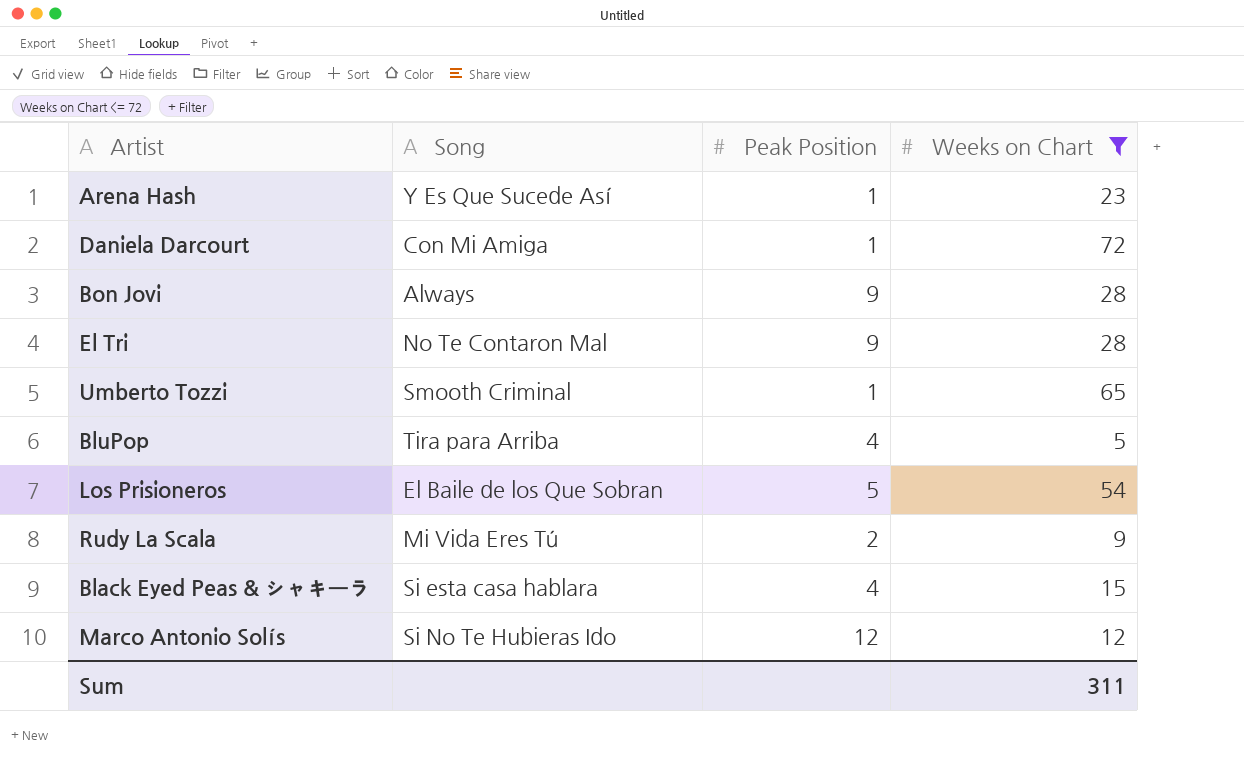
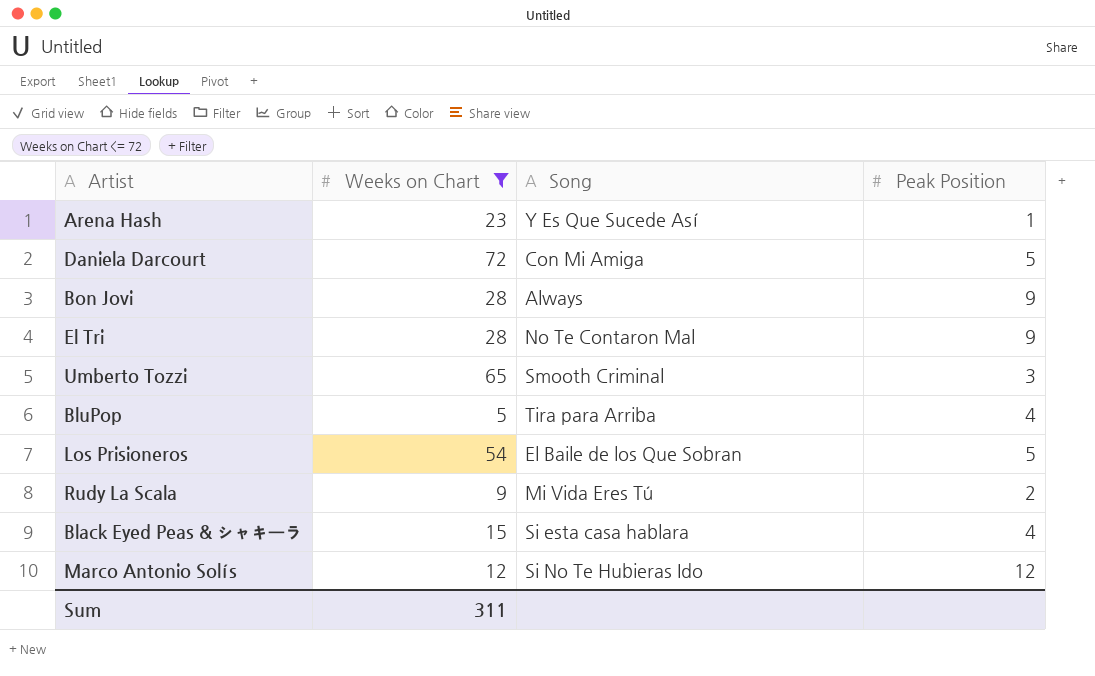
column Weeks on Chart | position: 4 -> 2
Daniela Darcourt | Peak Position: 1 -> 5
Umberto Tozzi | Peak Position: 1 -> 3

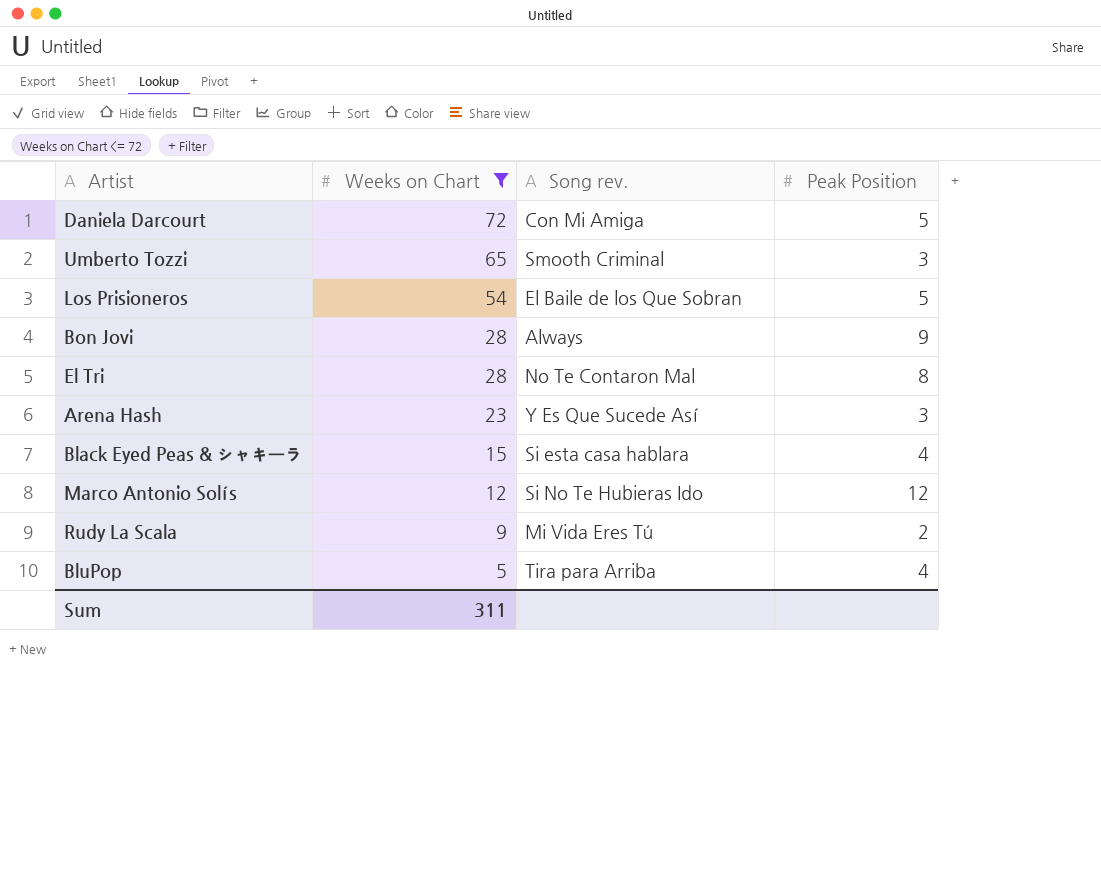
row order: none -> Weeks on Chart descending
column name: Song -> Song rev.
El Tri | Peak Position: 9 -> 8
Arena Hash | Peak Position: 1 -> 3

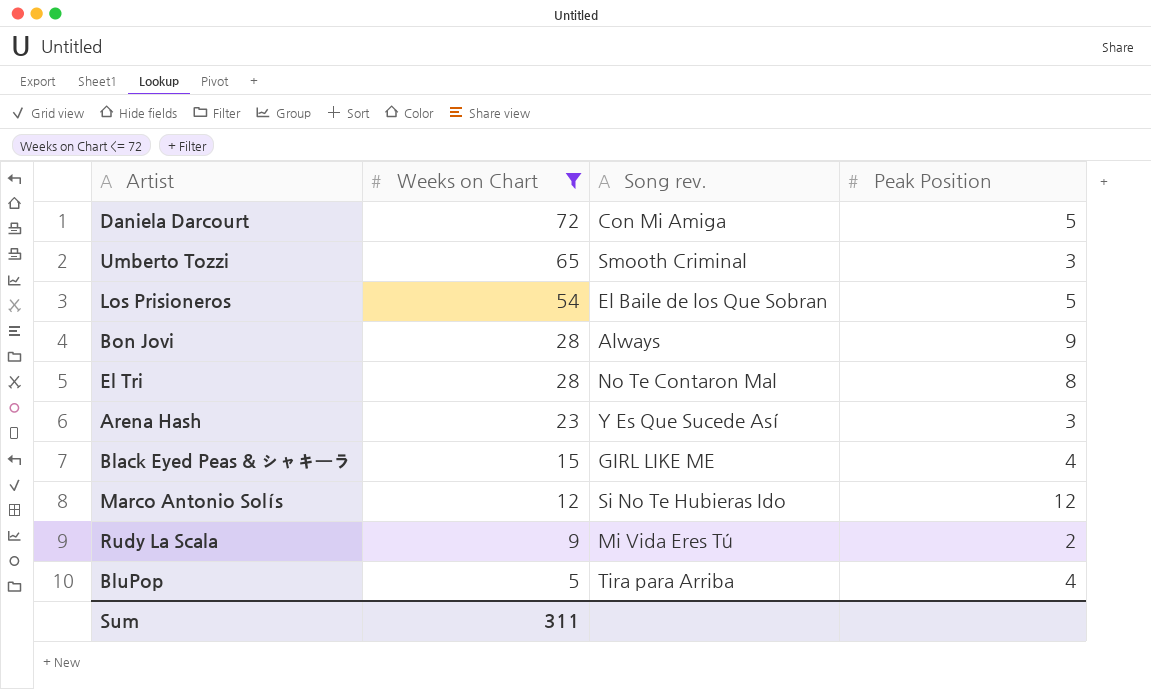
Black Eyed Peas & シャキーラ | Song rev.: Si esta casa hablara -> GIRL LIKE ME

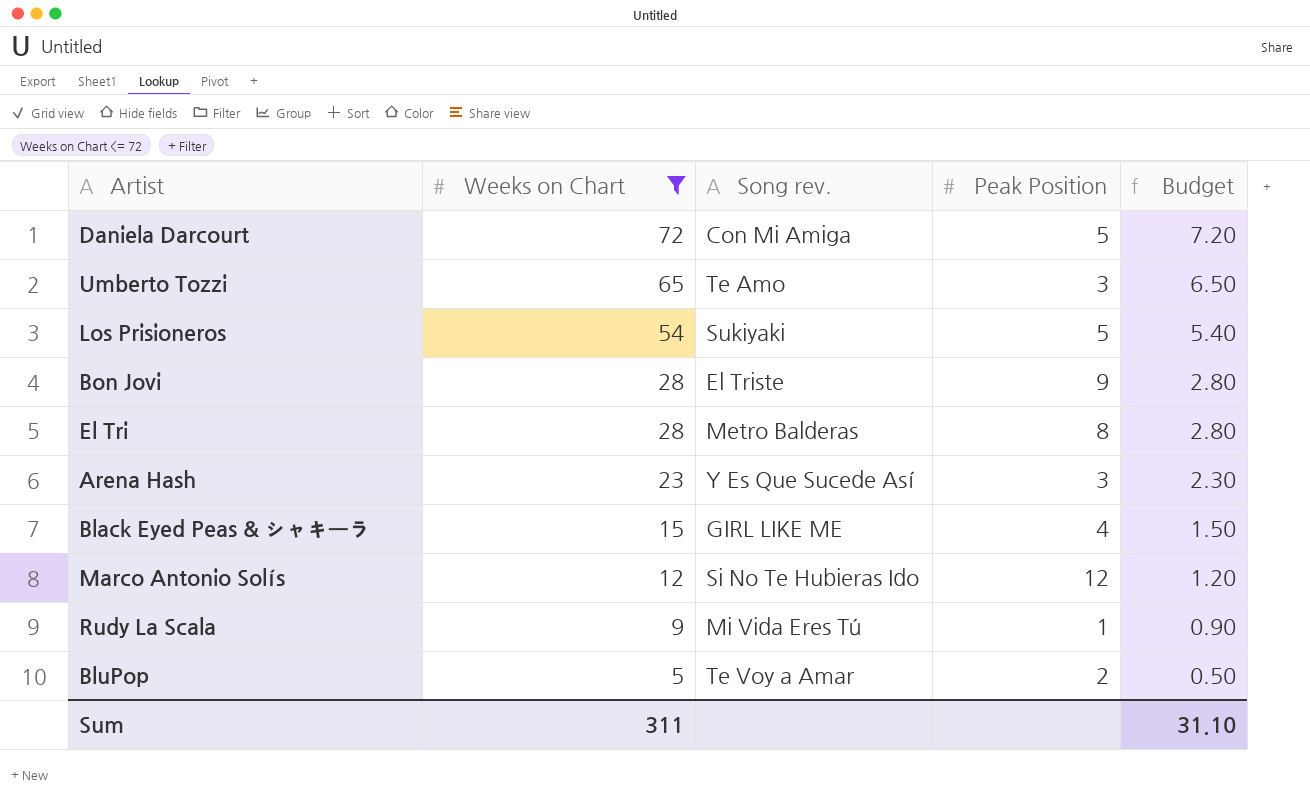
column Budget | formula: none -> [Weeks on Chart] * 0.1
Umberto Tozzi | Song rev.: Smooth Criminal -> Te Amo
Los Prisioneros | Song rev.: El Baile de los Que Sobran -> Sukiyaki
Bon Jovi | Song rev.: Always -> El Triste
El Tri | Song rev.: No Te Contaron Mal -> Metro Balderas
Rudy La Scala | Peak Position: 2 -> 1
BluPop | Song rev.: Tira para Arriba -> Te Voy a Amar
BluPop | Peak Position: 4 -> 2

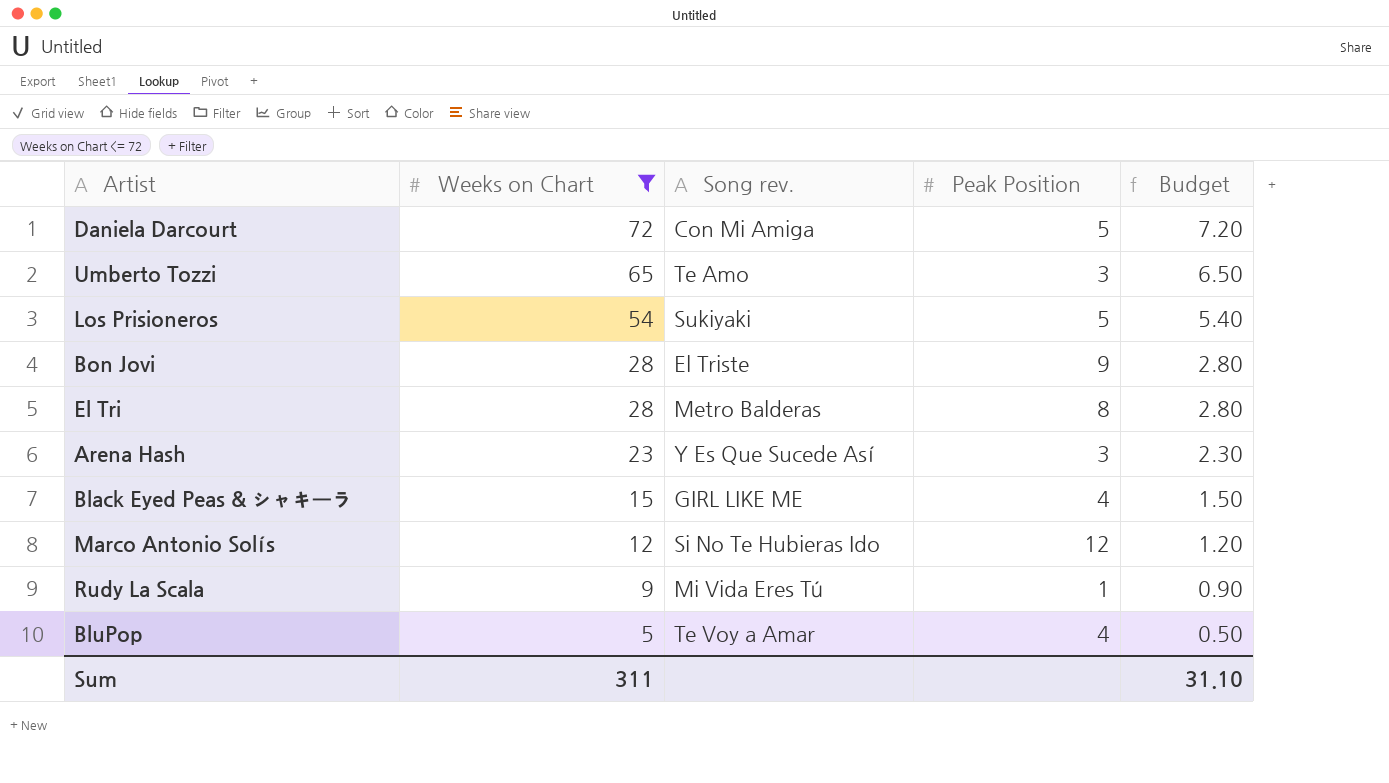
BluPop | Peak Position: 2 -> 4

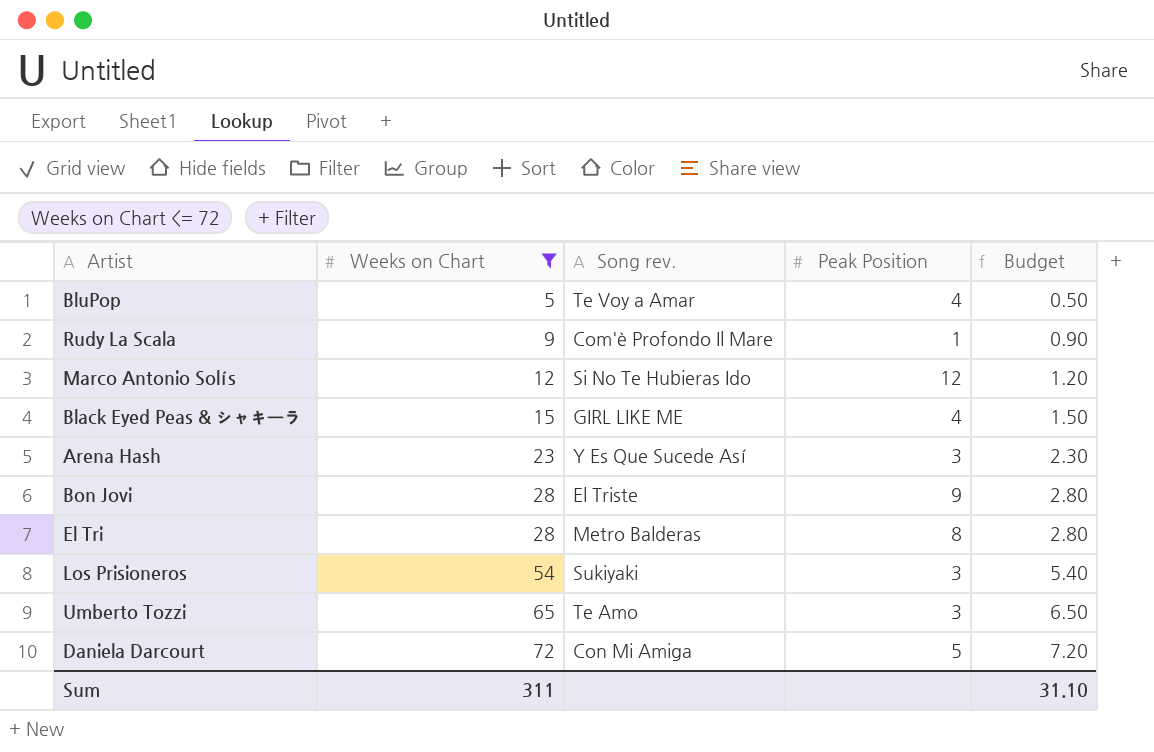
row order: Weeks on Chart descending -> Weeks on Chart ascending
Rudy La Scala | Song rev.: Mi Vida Eres Tú -> Com'è Profondo Il Mare
Los Prisioneros | Peak Position: 5 -> 3

